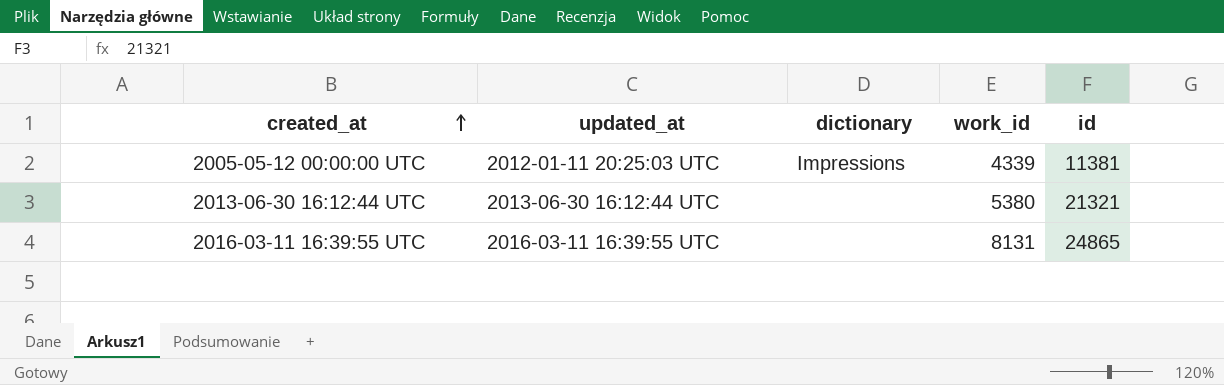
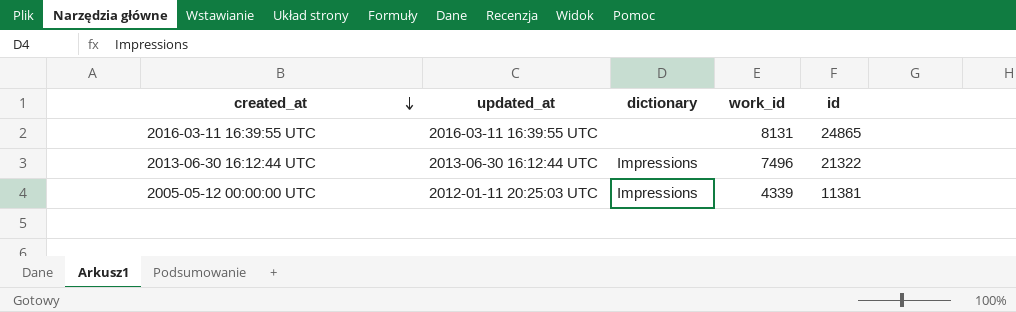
row order: created_at ascending -> created_at descending
2013-06-30 16:12:44 UTC | dictionary: none -> Impressions
2013-06-30 16:12:44 UTC | work_id: 5380 -> 7496
2013-06-30 16:12:44 UTC | id: 21321 -> 21322

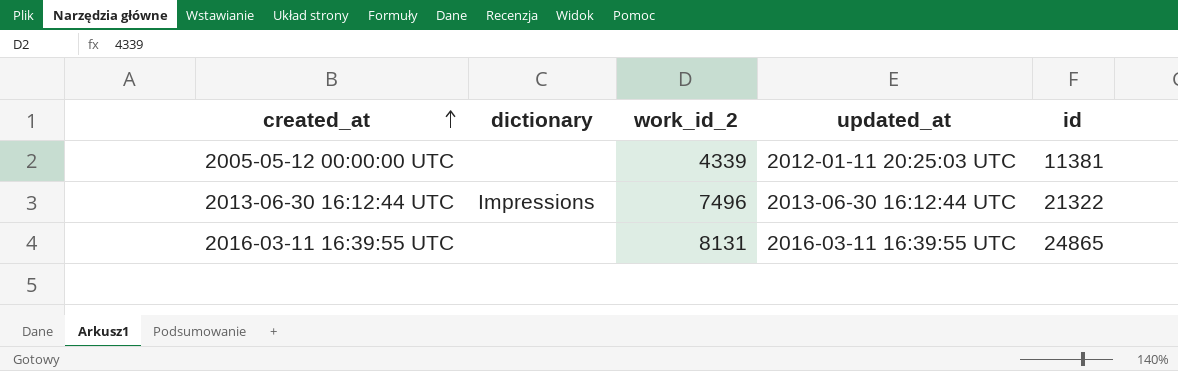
row order: created_at descending -> created_at ascending
column name: work_id -> work_id_2
column updated_at | position: 2 -> 4
2005-05-12 00:00:00 UTC | dictionary: Impressions -> none

